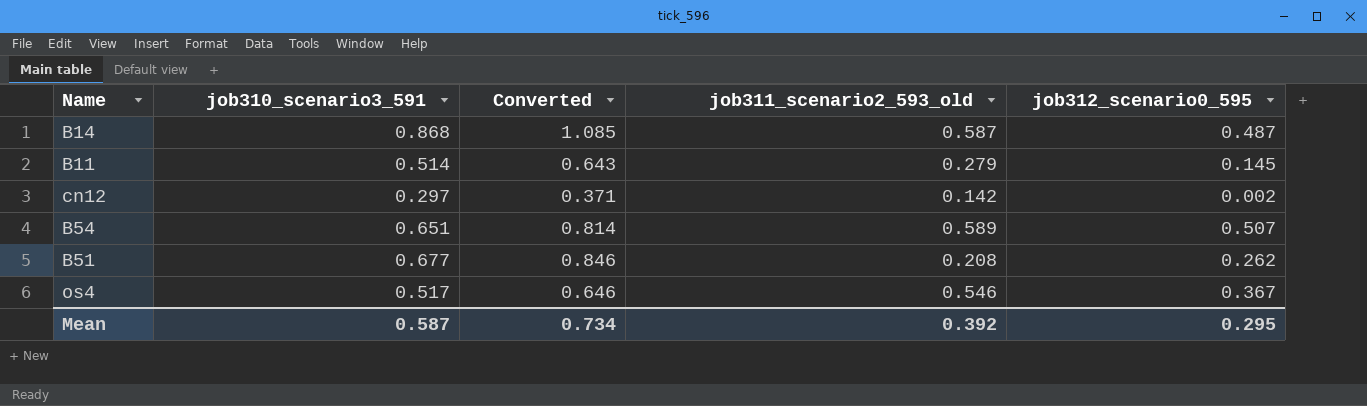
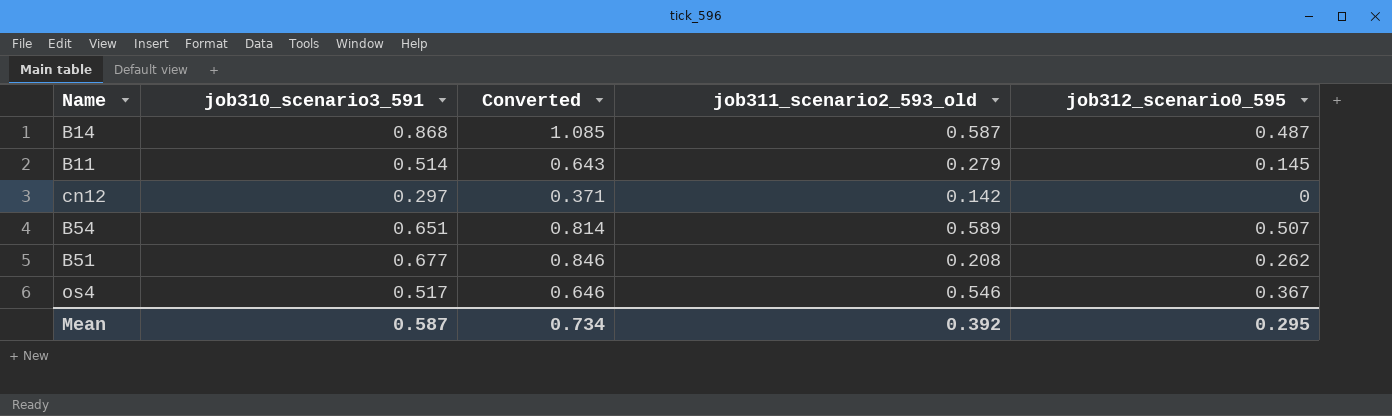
cn12 | job312_scenario0_595: 0.002 -> 0

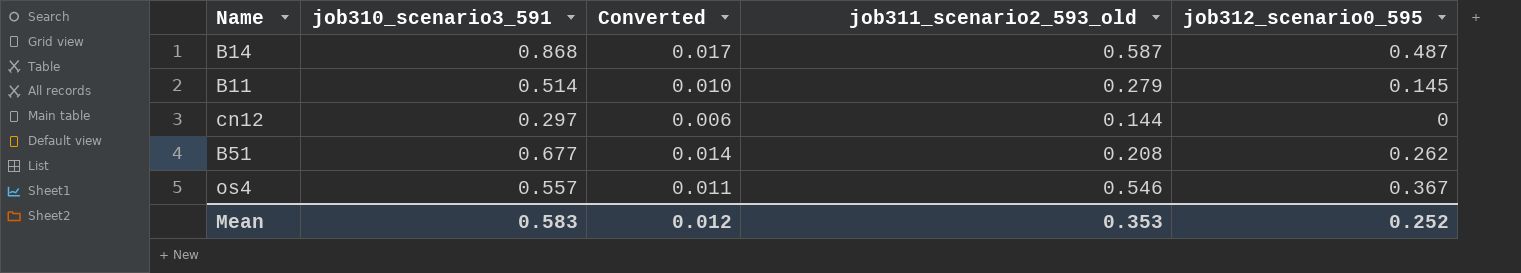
column Converted | formula: [job310_scenario3_591] * 1.25 -> [job310_scenario3_591] * 0.02
row B54: 0.651 | 0.814 | 0.589 | 0.507 -> none
cn12 | job311_scenario2_593_old: 0.142 -> 0.144
os4 | job310_scenario3_591: 0.517 -> 0.557
Mean | job310_scenario3_591: 0.587 -> 0.583
Mean | Converted: 0.734 -> 0.012
Mean | job311_scenario2_593_old: 0.392 -> 0.353
Mean | job312_scenario0_595: 0.295 -> 0.252

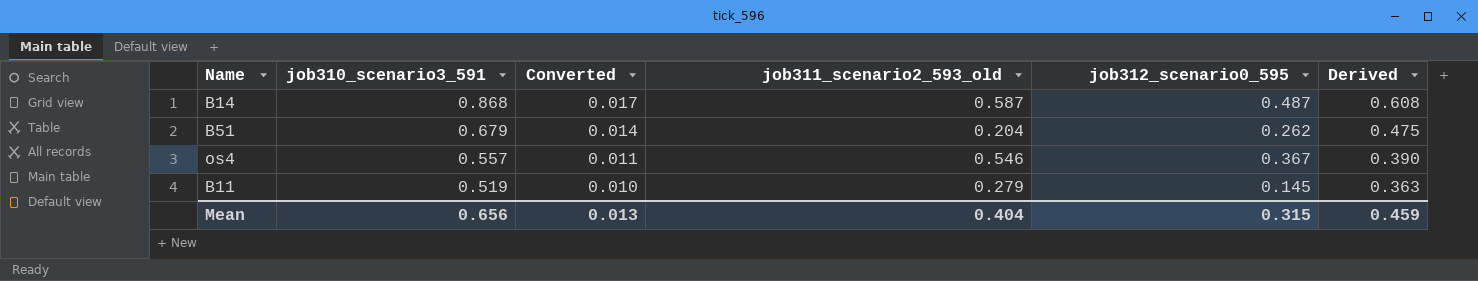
row order: none -> job310_scenario3_591 descending
column Derived | formula: none -> [job310_scenario3_591] * 0.7
row cn12: 0.297 | 0.006 | 0.144 | 0 -> none
B51 | job310_scenario3_591: 0.677 -> 0.679
B51 | job311_scenario2_593_old: 0.208 -> 0.204
B11 | job310_scenario3_591: 0.514 -> 0.519
Mean | job310_scenario3_591: 0.583 -> 0.656
Mean | Converted: 0.012 -> 0.013
Mean | job311_scenario2_593_old: 0.353 -> 0.404
Mean | job312_scenario0_595: 0.252 -> 0.315

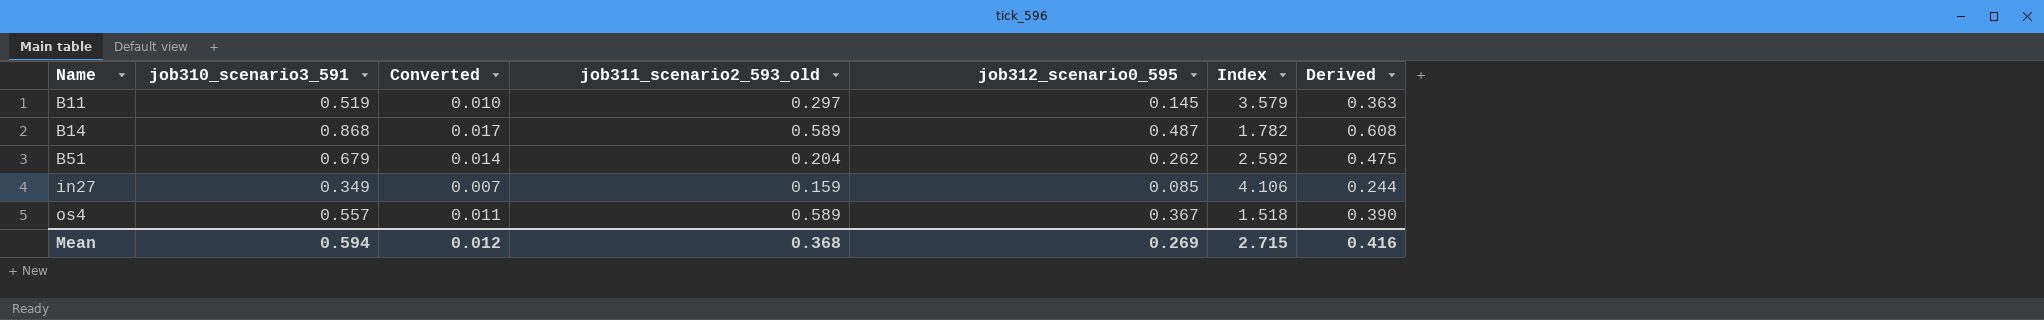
row order: job310_scenario3_591 descending -> Name ascending
column Index | formula: none -> [job310_scenario3_591] / [job312_scenario0_595]
B11 | job311_scenario2_593_old: 0.279 -> 0.297
B14 | job311_scenario2_593_old: 0.587 -> 0.589
row in27: none -> 0.349 | 0.007 | 0.159 | 0.085 | 4.106 | 0.244
os4 | job311_scenario2_593_old: 0.546 -> 0.589
Mean | job310_scenario3_591: 0.656 -> 0.594
Mean | Converted: 0.013 -> 0.012
Mean | job311_scenario2_593_old: 0.404 -> 0.368
Mean | job312_scenario0_595: 0.315 -> 0.269
Mean | Derived: 0.459 -> 0.416

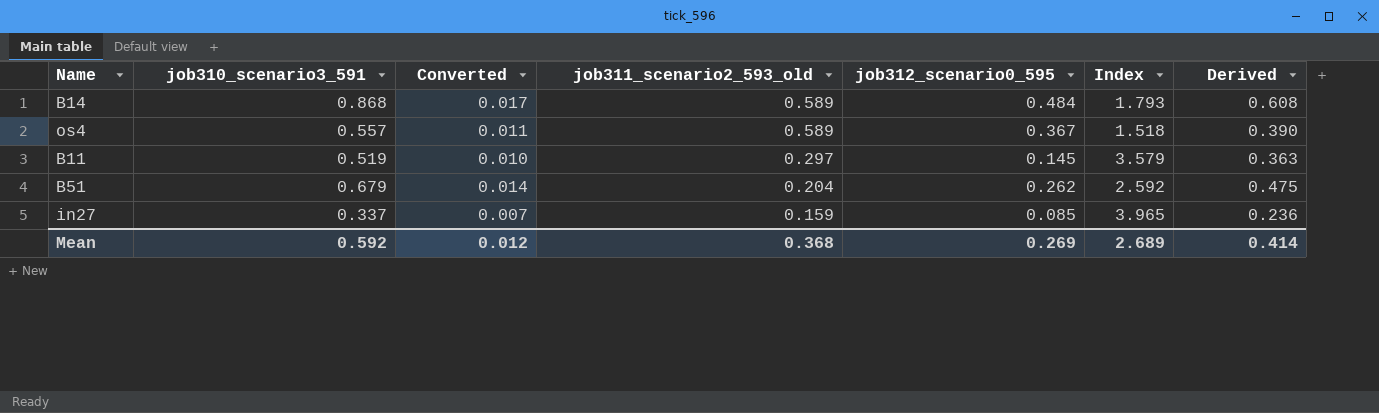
row order: Name ascending -> job311_scenario2_593_old descending
B14 | job312_scenario0_595: 0.487 -> 0.484
B14 | Index: 1.782 -> 1.793
in27 | job310_scenario3_591: 0.349 -> 0.337
in27 | Index: 4.106 -> 3.965
in27 | Derived: 0.244 -> 0.236
Mean | job310_scenario3_591: 0.594 -> 0.592
Mean | Index: 2.715 -> 2.689
Mean | Derived: 0.416 -> 0.414

